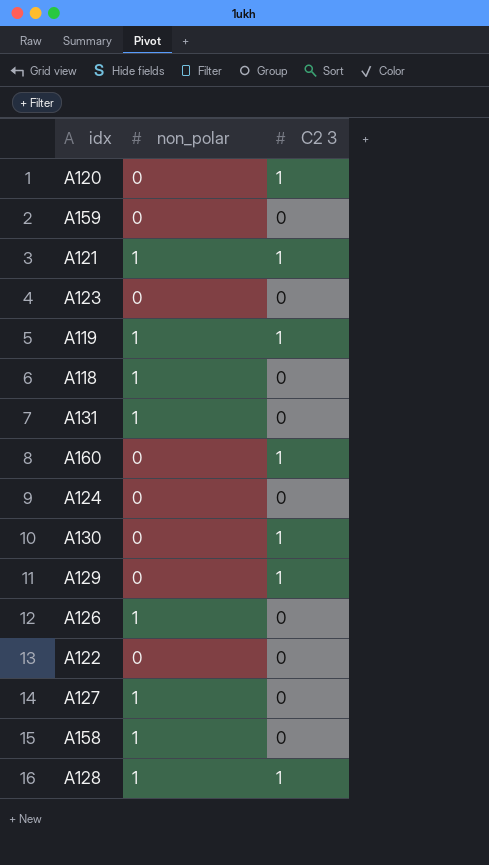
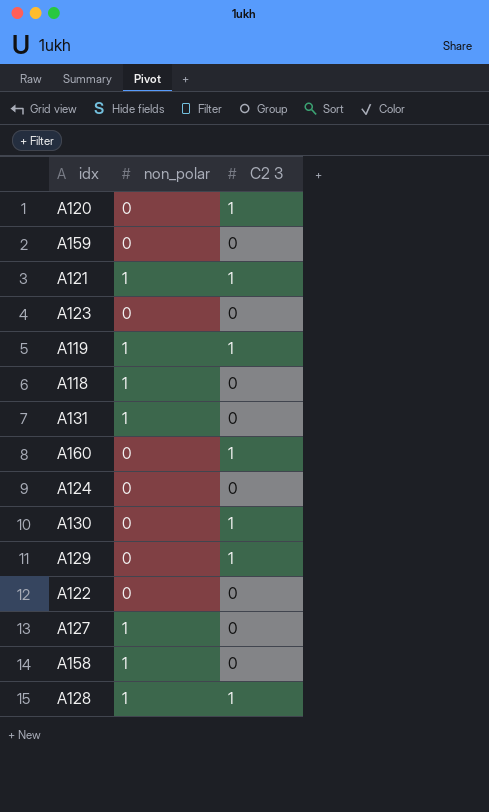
row A126: 1 | 0 -> none

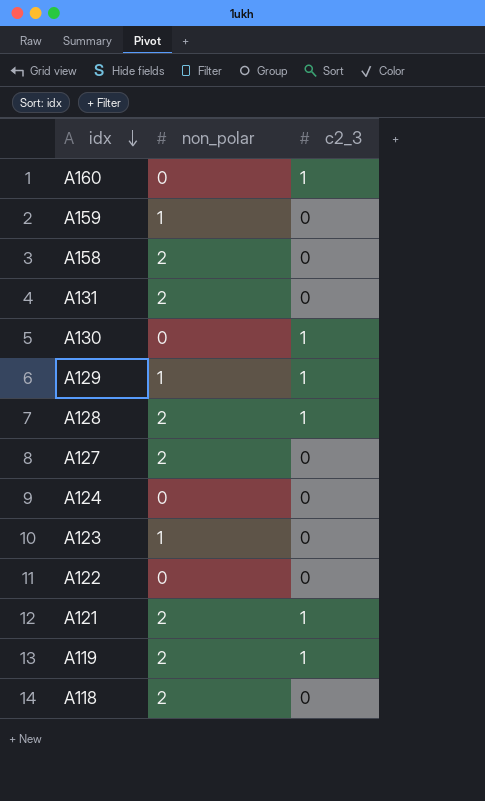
row order: none -> idx descending
column name: C2 3 -> c2_3
row A120: 0 | 1 -> none
A159 | non_polar: 0 -> 1
A158 | non_polar: 1 -> 2
A131 | non_polar: 1 -> 2
A129 | non_polar: 0 -> 1
A128 | non_polar: 1 -> 2
A127 | non_polar: 1 -> 2
A123 | non_polar: 0 -> 1
A121 | non_polar: 1 -> 2
A119 | non_polar: 1 -> 2
A118 | non_polar: 1 -> 2

